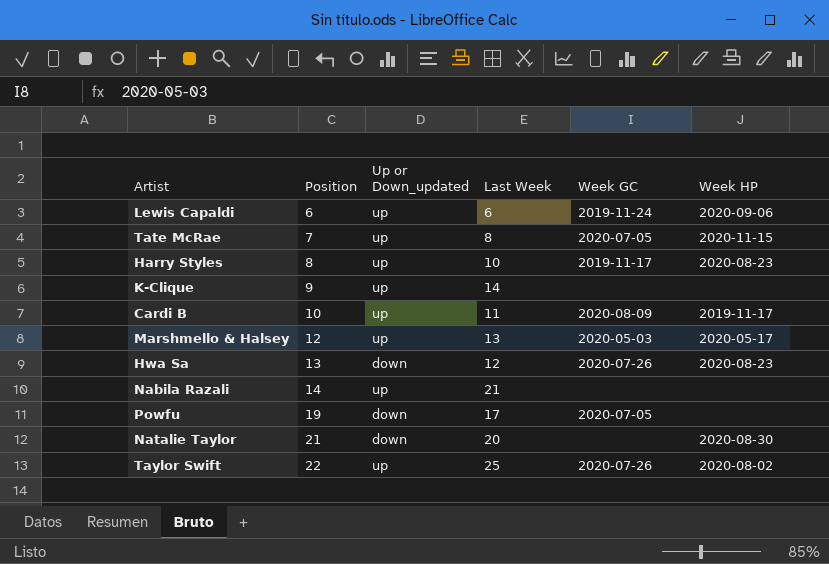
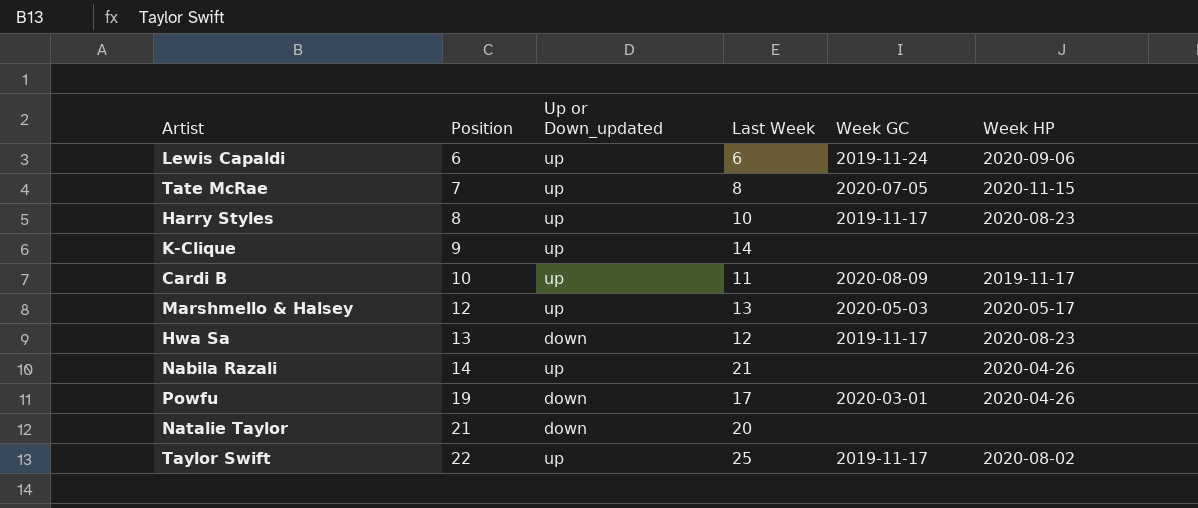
Hwa Sa | Week GC: 2020-07-26 -> 2019-11-17
Nabila Razali | Week HP: none -> 2020-04-26
Powfu | Week GC: 2020-07-05 -> 2020-03-01
Powfu | Week HP: none -> 2020-04-26
Natalie Taylor | Week HP: 2020-08-30 -> none
Taylor Swift | Week GC: 2020-07-26 -> 2019-11-17

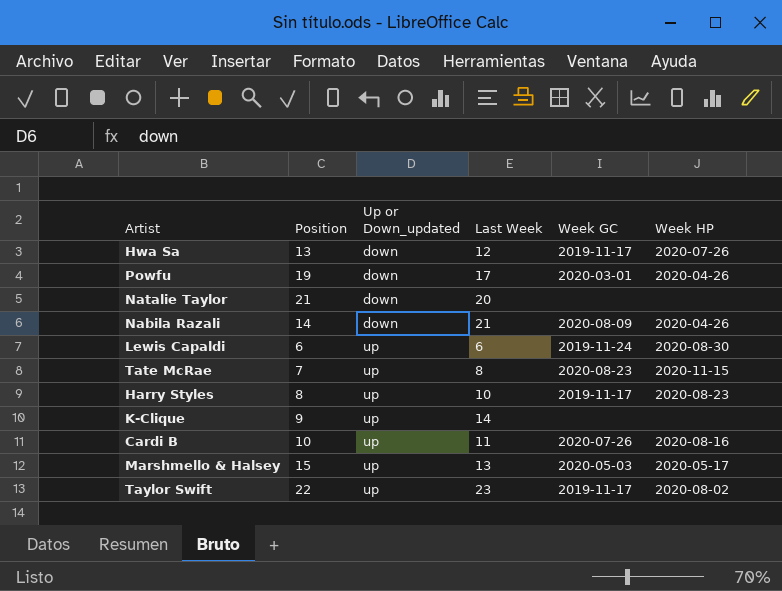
row order: Position ascending -> Up or Down_updated ascending
Hwa Sa | Week HP: 2020-08-23 -> 2020-07-26
Nabila Razali | Up or Down_updated: up -> down
Nabila Razali | Week GC: none -> 2020-08-09
Lewis Capaldi | Week HP: 2020-09-06 -> 2020-08-30
Tate McRae | Week GC: 2020-07-05 -> 2020-08-23
Cardi B | Week GC: 2020-08-09 -> 2020-07-26
Cardi B | Week HP: 2019-11-17 -> 2020-08-16
Marshmello & Halsey | Position: 12 -> 15
Taylor Swift | Last Week: 25 -> 23

